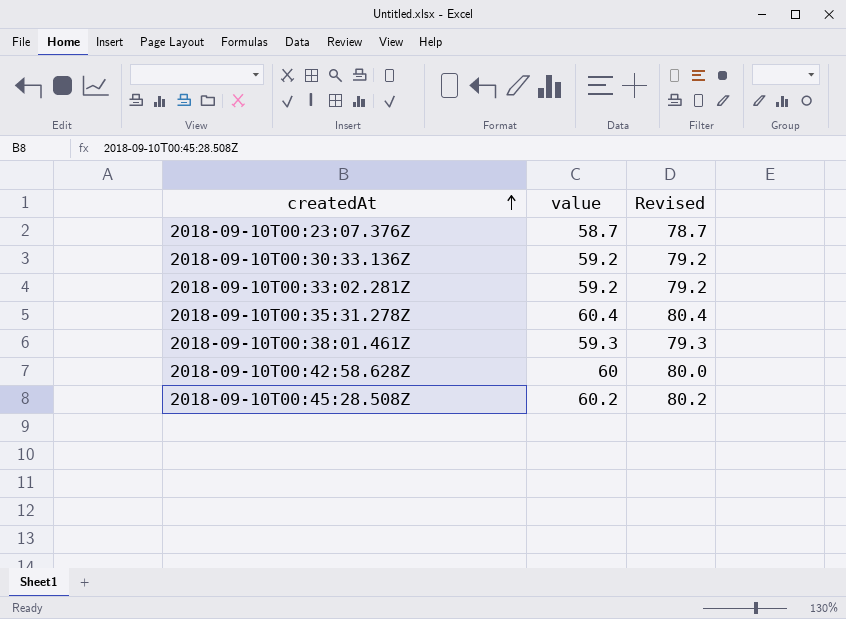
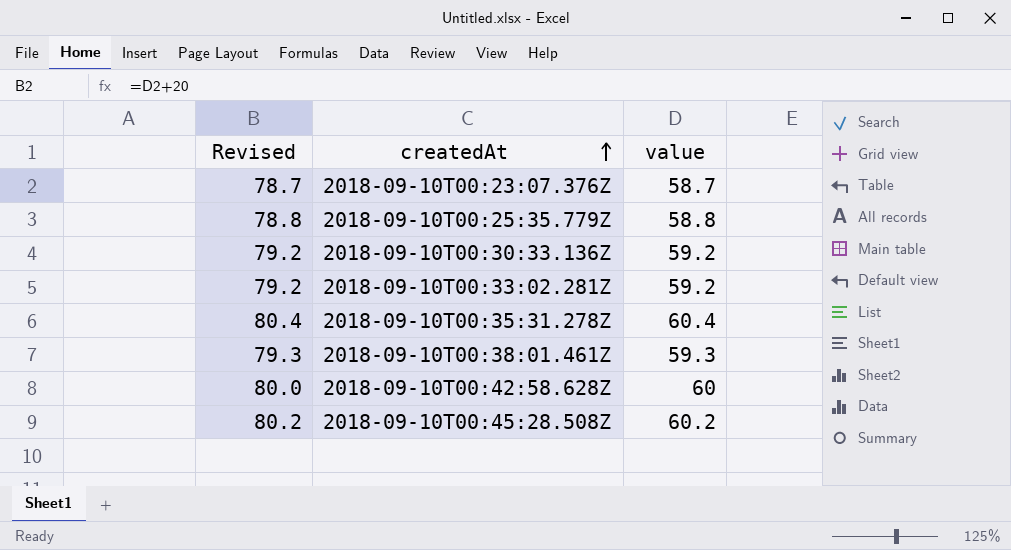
column Revised | position: 3 -> 1
row 2018-09-10T00:25:35.779Z: none -> 78.8 | 58.8

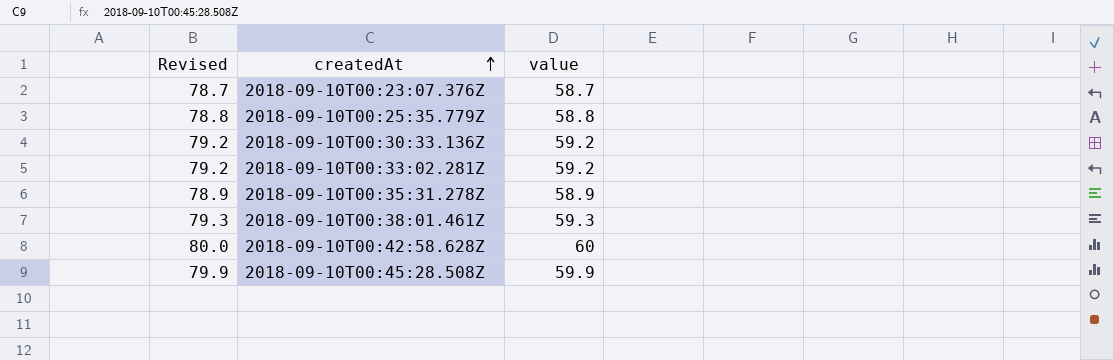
2018-09-10T00:35:31.278Z | Revised: 80.4 -> 78.9
2018-09-10T00:35:31.278Z | value: 60.4 -> 58.9
2018-09-10T00:45:28.508Z | Revised: 80.2 -> 79.9
2018-09-10T00:45:28.508Z | value: 60.2 -> 59.9

